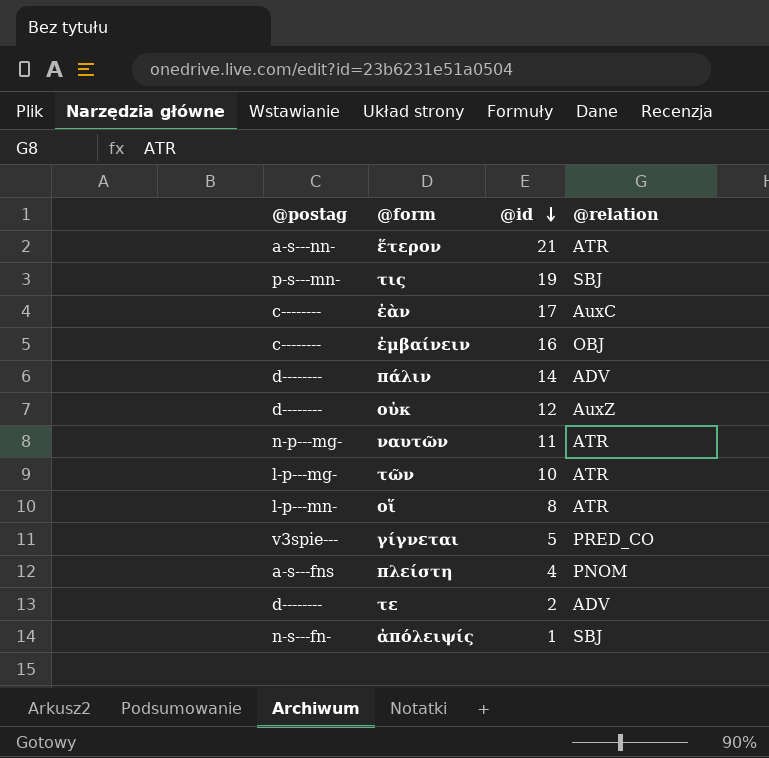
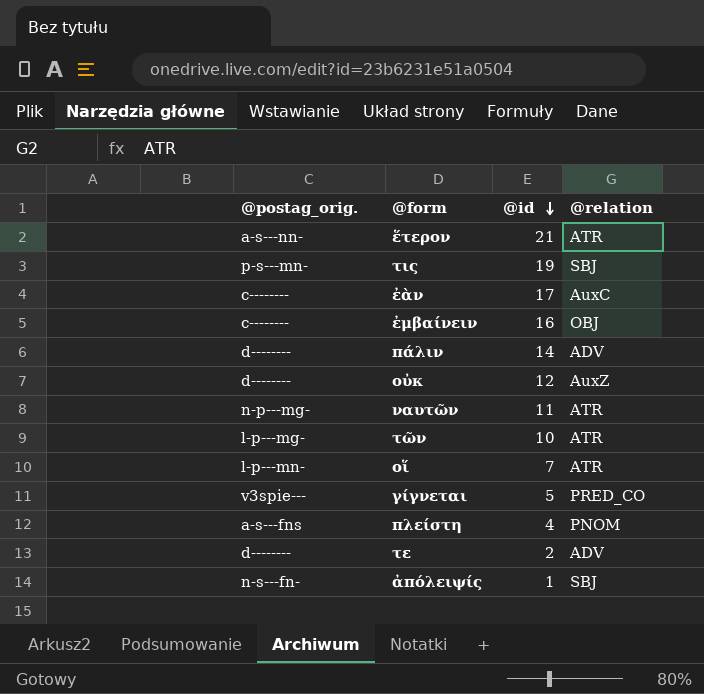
column name: @postag -> @postag_orig.
οἵ | @id: 8 -> 7

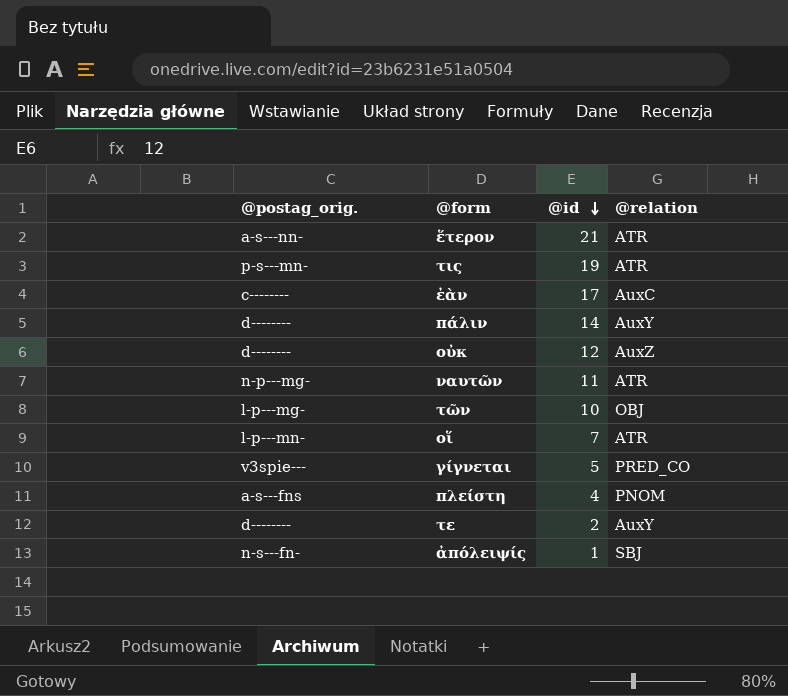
row ἐμβαίνειν: c-------- | 16 | OBJ -> none
τις | @relation: SBJ -> ATR
πάλιν | @relation: ADV -> AuxY
τῶν | @relation: ATR -> OBJ
τε | @relation: ADV -> AuxY

